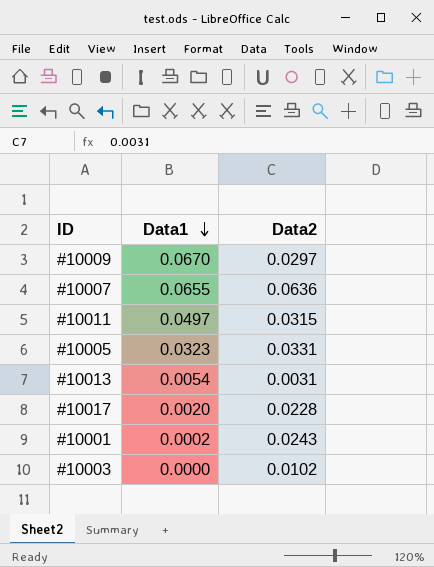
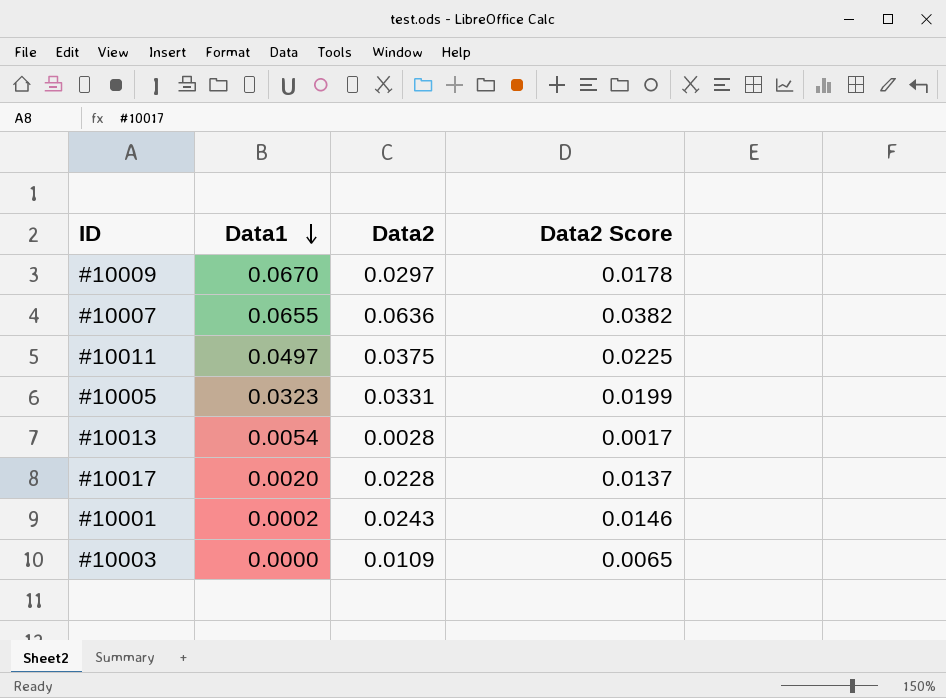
column Data2 Score | formula: none -> [Data2] * 0.6
#10011 | Data2: 0.0315 -> 0.0375
#10013 | Data2: 0.0031 -> 0.0028
#10003 | Data2: 0.0102 -> 0.0109

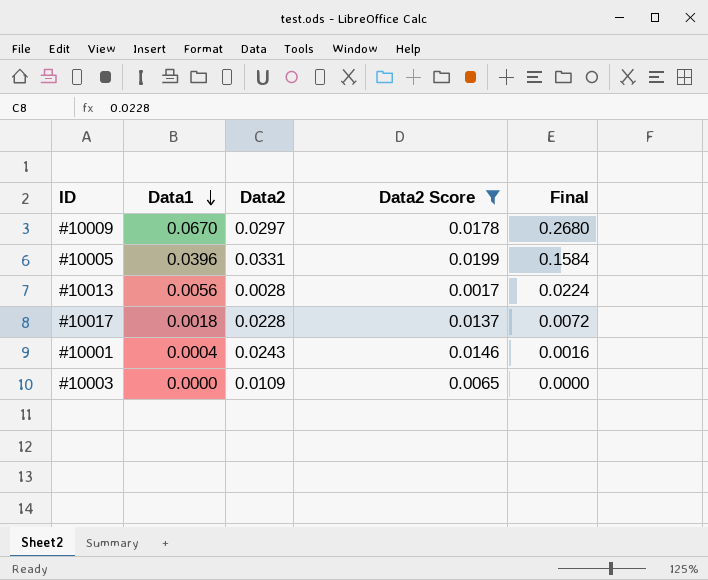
filter: none -> Data2 Score <= 0.0199
column Final | formula: none -> [Data1] * 4
#10005 | Data1: 0.0323 -> 0.0396
#10013 | Data1: 0.0054 -> 0.0056
#10017 | Data1: 0.0020 -> 0.0018
#10001 | Data1: 0.0002 -> 0.0004

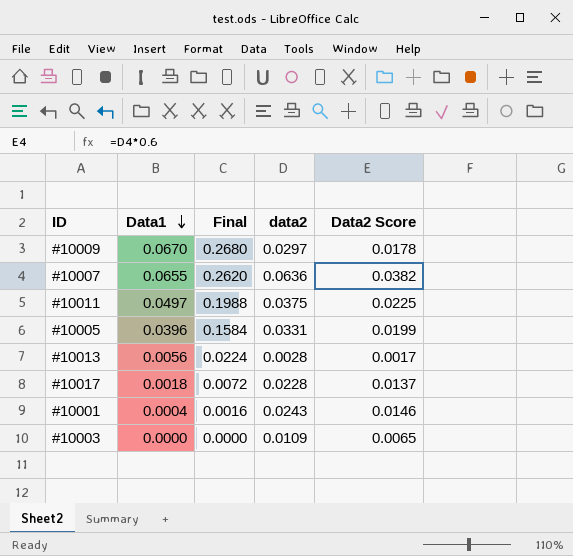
filter: Data2 Score <= 0.0199 -> none
column Final | position: 5 -> 3
column name: Data2 -> data2

